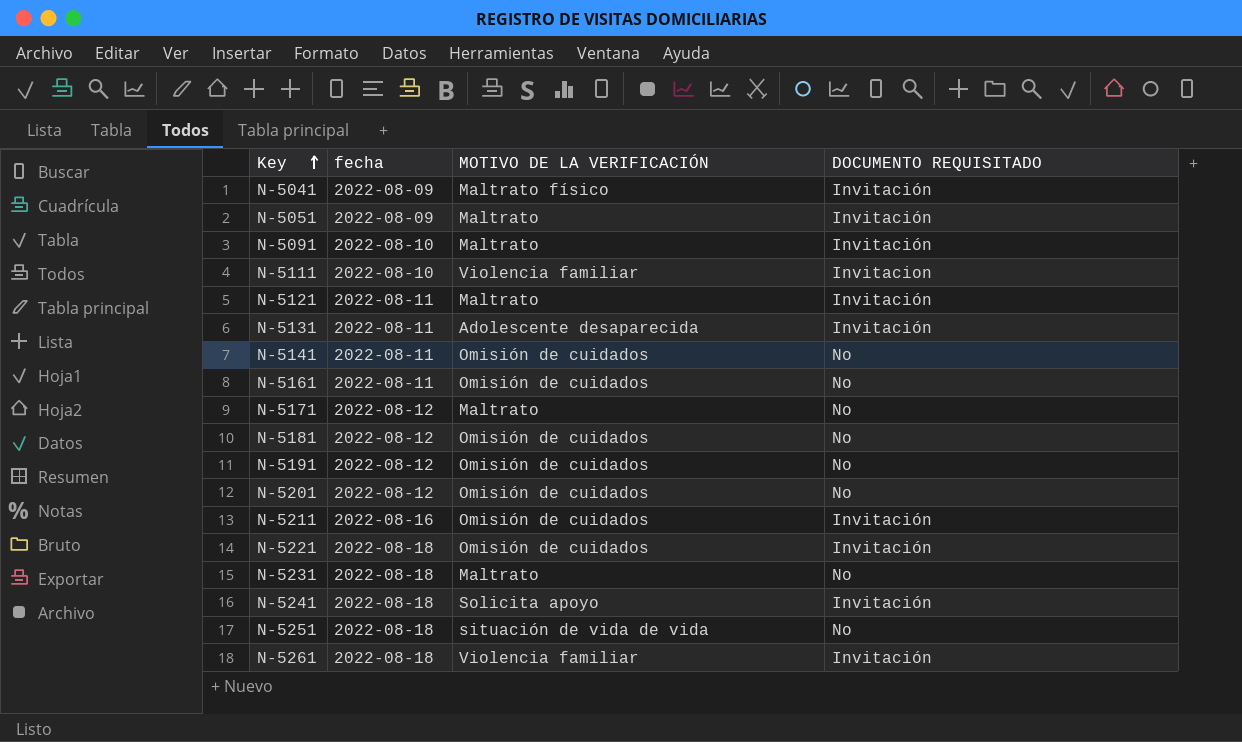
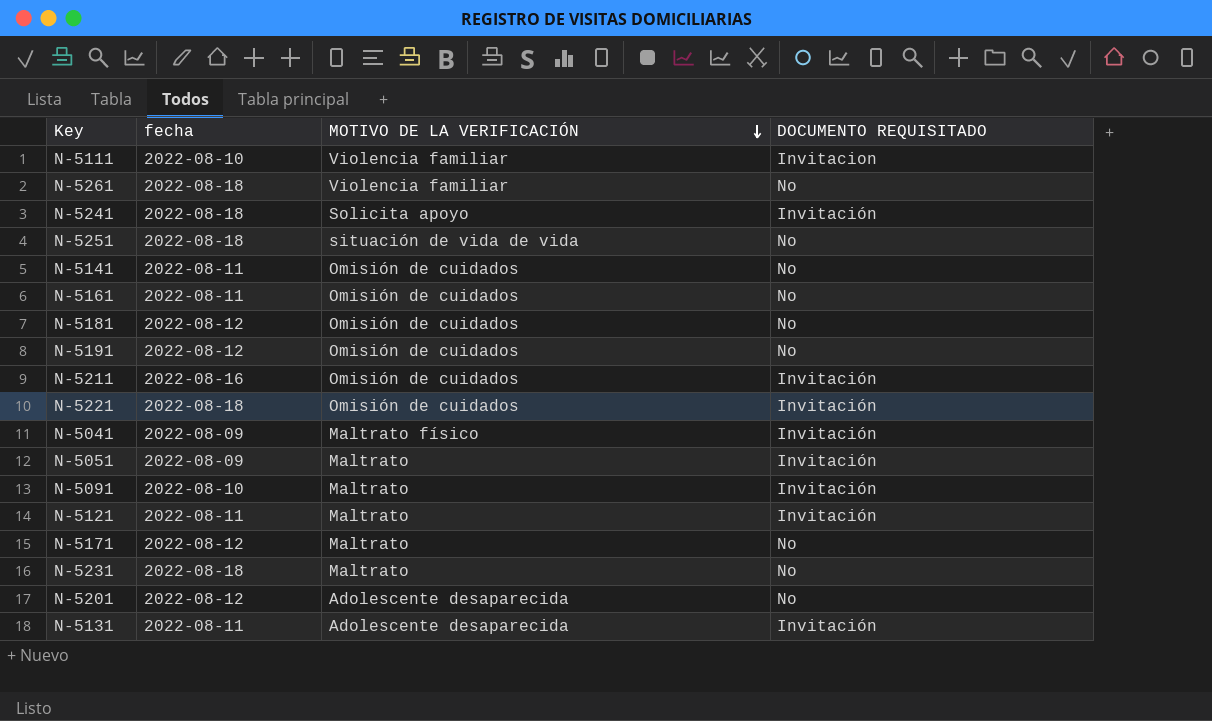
row order: Key ascending -> MOTIVO DE LA VERIFICACIÓN descending
N-5261 | DOCUMENTO REQUISITADO: Invitación -> No
N-5201 | MOTIVO DE LA VERIFICACIÓN: Omisión de cuidados -> Adolescente desaparecida

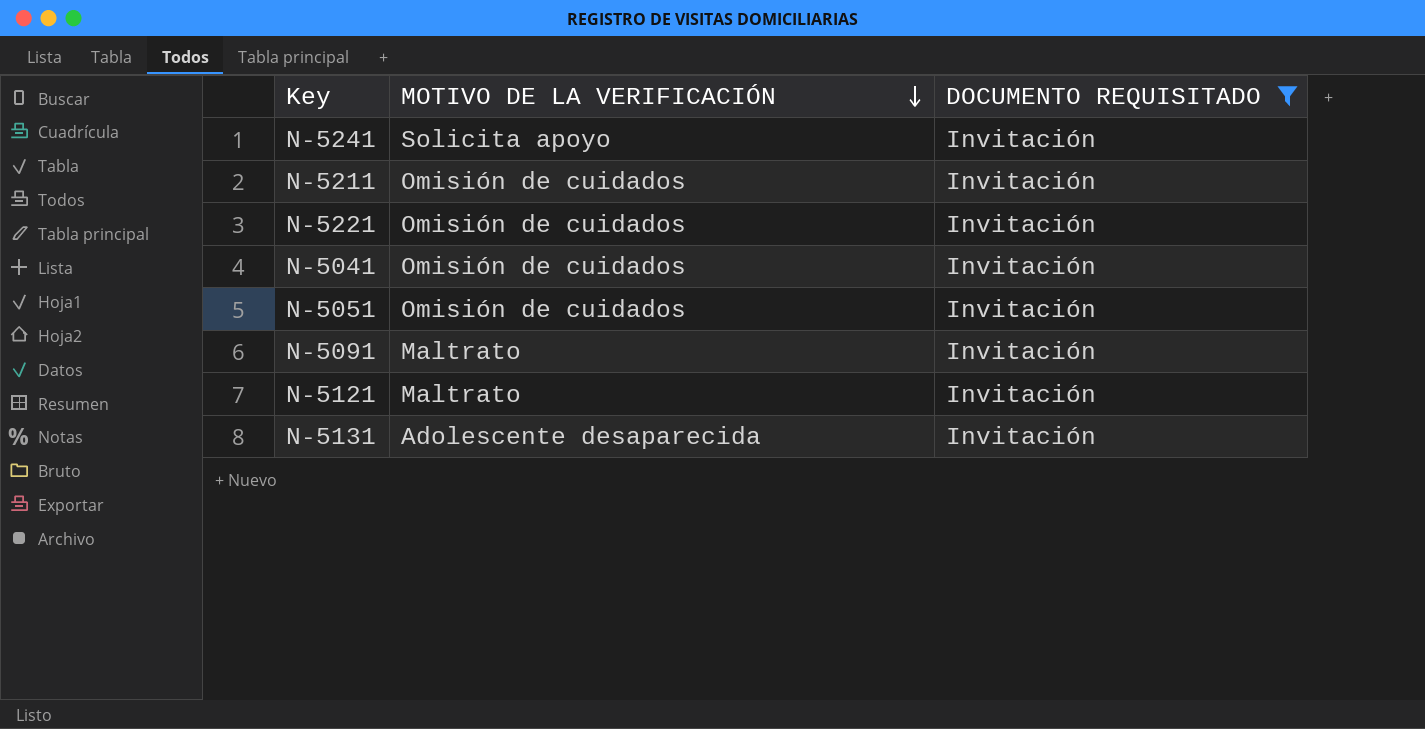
filter: none -> DOCUMENTO REQUISITADO = Invitación
column fecha | position: 2 -> none
N-5041 | MOTIVO DE LA VERIFICACIÓN: Maltrato físico -> Omisión de cuidados
N-5051 | MOTIVO DE LA VERIFICACIÓN: Maltrato -> Omisión de cuidados

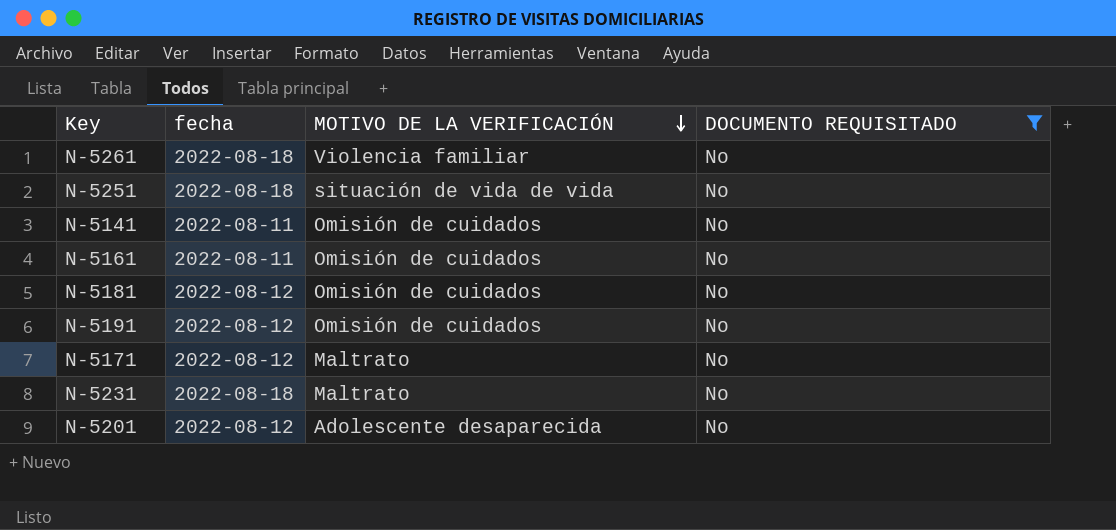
filter: DOCUMENTO REQUISITADO = Invitación -> DOCUMENTO REQUISITADO = No
column fecha | position: none -> 2

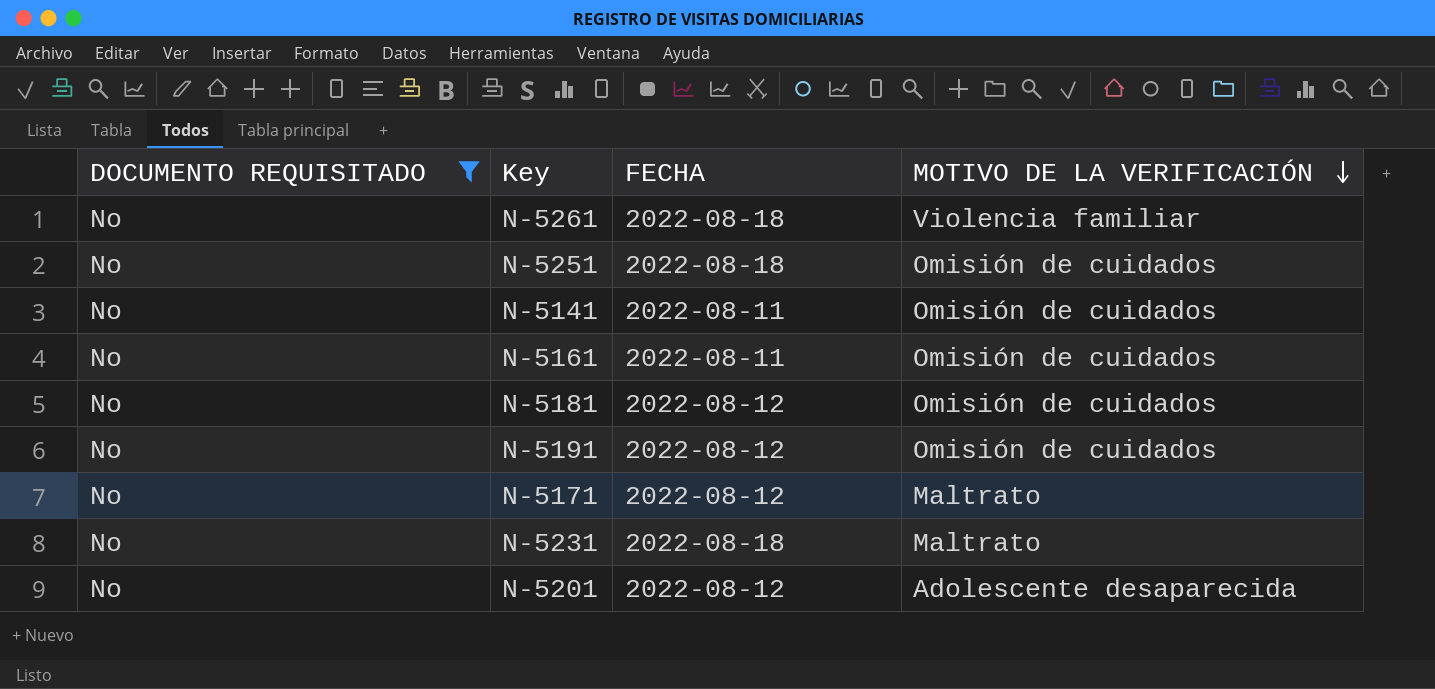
column DOCUMENTO REQUISITADO | position: 4 -> 1
column name: fecha -> FECHA
N-5251 | MOTIVO DE LA VERIFICACIÓN: situación de vida de vida -> Omisión de cuidados

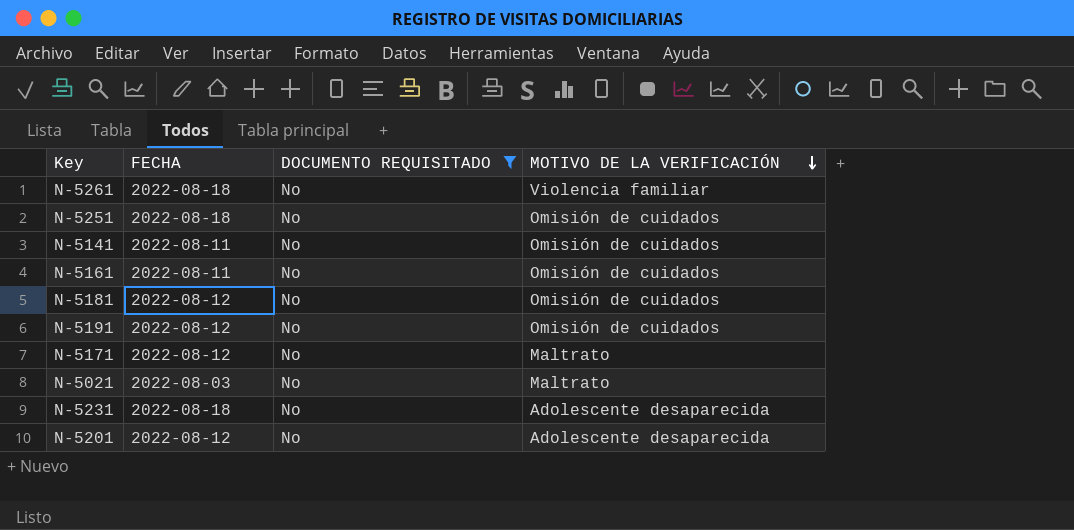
column DOCUMENTO REQUISITADO | position: 1 -> 3
row N-5021: none -> 2022-08-03 | No | Maltrato
N-5231 | MOTIVO DE LA VERIFICACIÓN: Maltrato -> Adolescente desaparecida

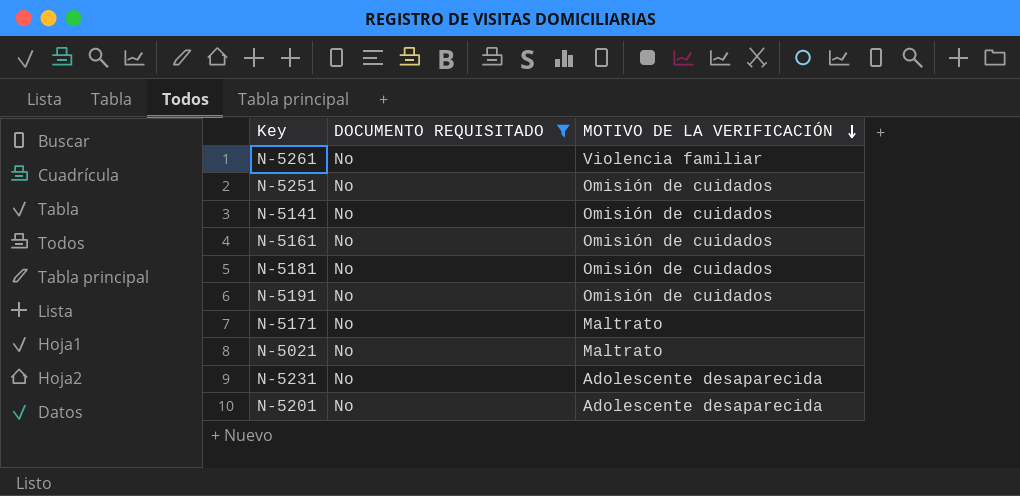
column FECHA | position: 2 -> none

